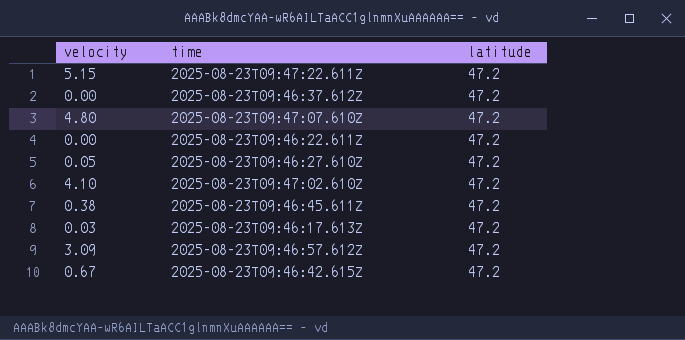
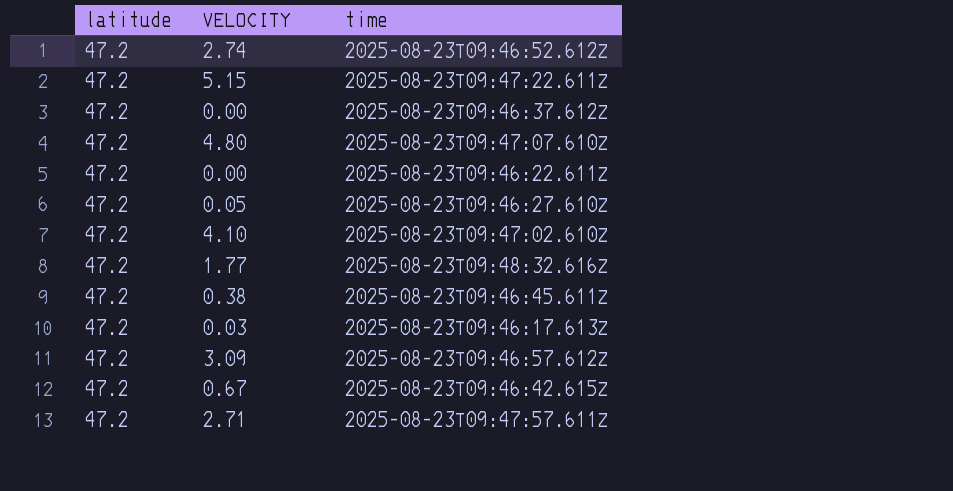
column latitude | position: 3 -> 1
column name: velocity -> VELOCITY
row 2025-08-23T09:46:52.612Z: none -> 47.2 | 2.74
row 2025-08-23T09:48:32.616Z: none -> 47.2 | 1.77
row 2025-08-23T09:47:57.611Z: none -> 47.2 | 2.71

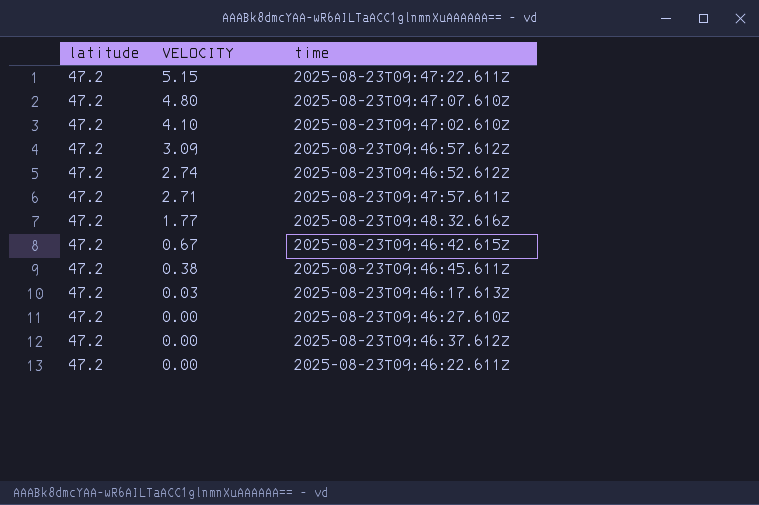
row order: none -> VELOCITY descending
2025-08-23T09:46:27.610Z | VELOCITY: 0.05 -> 0.00

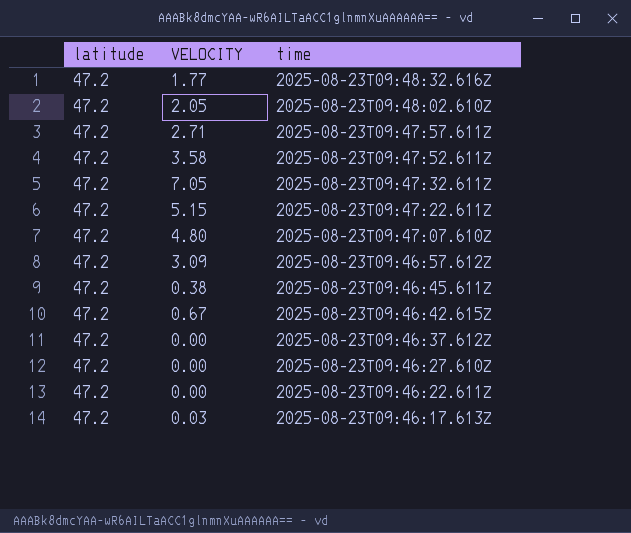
row order: VELOCITY descending -> time descending
row 2025-08-23T09:47:02.610Z: 47.2 | 4.10 -> none
row 2025-08-23T09:46:52.612Z: 47.2 | 2.74 -> none
row 2025-08-23T09:48:02.610Z: none -> 47.2 | 2.05
row 2025-08-23T09:47:52.611Z: none -> 47.2 | 3.58
row 2025-08-23T09:47:32.611Z: none -> 47.2 | 7.05

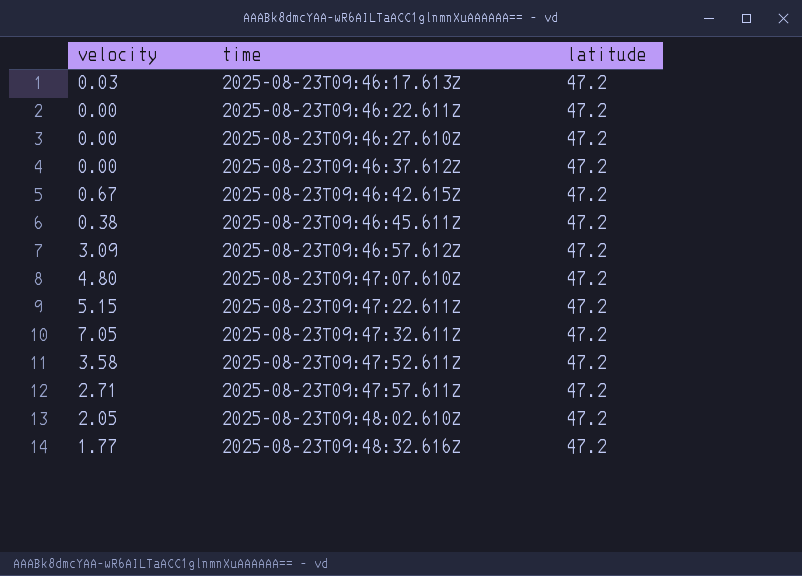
row order: time descending -> time ascending
column name: VELOCITY -> velocity
column latitude | position: 1 -> 3

